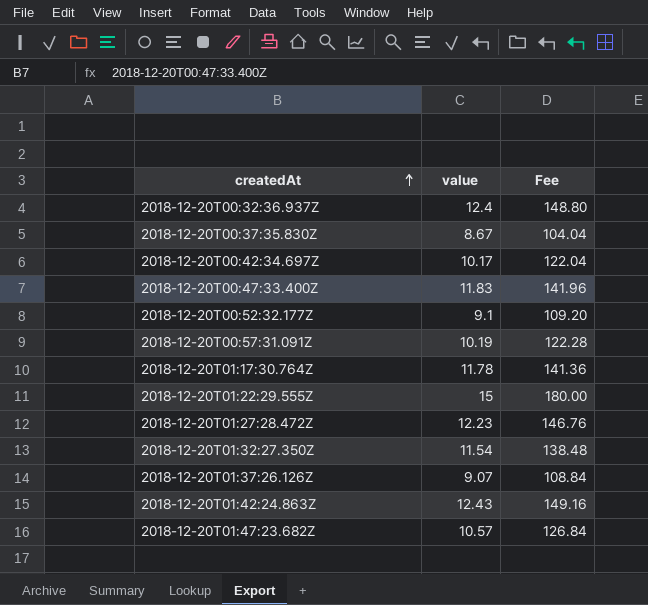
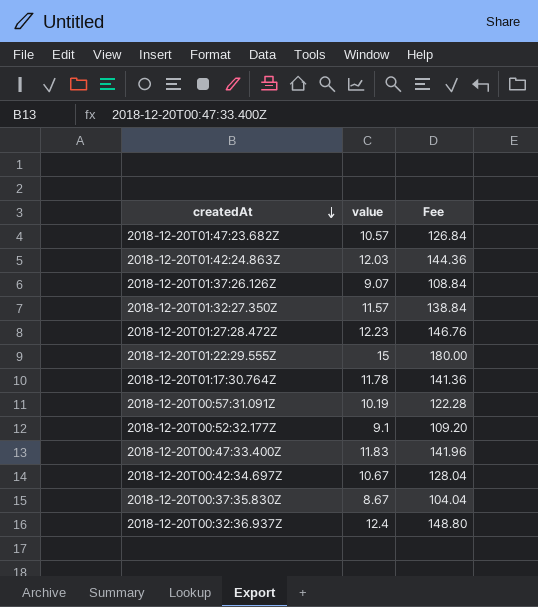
row order: createdAt ascending -> createdAt descending
2018-12-20T01:42:24.863Z | value: 12.43 -> 12.03
2018-12-20T01:42:24.863Z | Fee: 149.16 -> 144.36
2018-12-20T01:32:27.350Z | value: 11.54 -> 11.57
2018-12-20T01:32:27.350Z | Fee: 138.48 -> 138.84
2018-12-20T00:42:34.697Z | value: 10.17 -> 10.67
2018-12-20T00:42:34.697Z | Fee: 122.04 -> 128.04

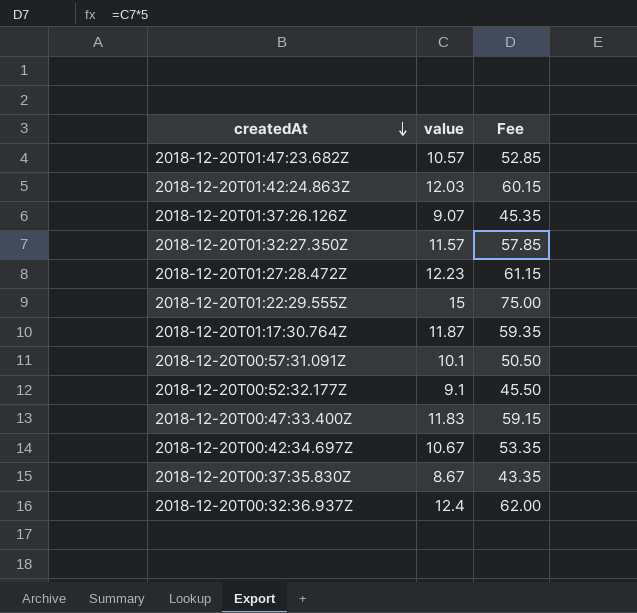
column Fee | formula: [value] * 12 -> [value] * 5
2018-12-20T01:17:30.764Z | value: 11.78 -> 11.87
2018-12-20T00:57:31.091Z | value: 10.19 -> 10.1

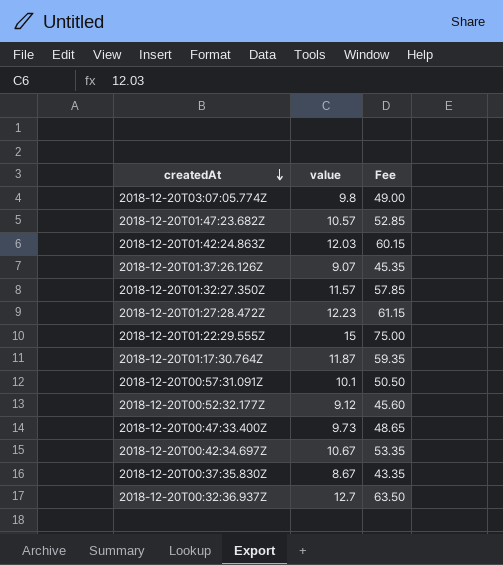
row 2018-12-20T03:07:05.774Z: none -> 9.8 | 49.00
2018-12-20T00:52:32.177Z | value: 9.1 -> 9.12
2018-12-20T00:52:32.177Z | Fee: 45.50 -> 45.60
2018-12-20T00:47:33.400Z | value: 11.83 -> 9.73
2018-12-20T00:47:33.400Z | Fee: 59.15 -> 48.65
2018-12-20T00:32:36.937Z | value: 12.4 -> 12.7
2018-12-20T00:32:36.937Z | Fee: 62.00 -> 63.50

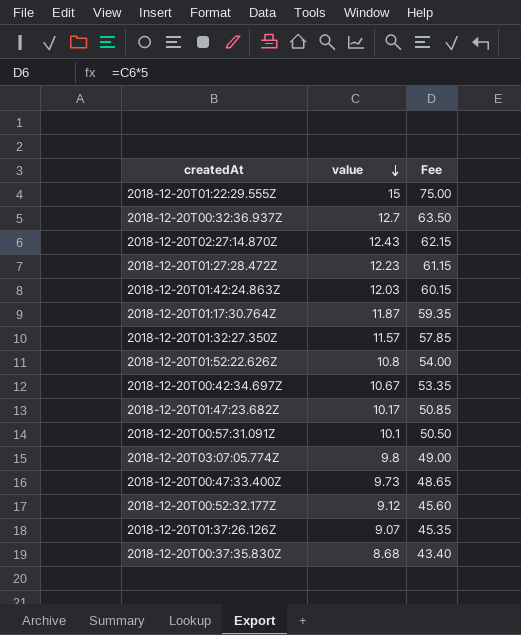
row order: createdAt descending -> value descending
row 2018-12-20T02:27:14.870Z: none -> 12.43 | 62.15
row 2018-12-20T01:52:22.626Z: none -> 10.8 | 54.00
2018-12-20T01:47:23.682Z | value: 10.57 -> 10.17
2018-12-20T01:47:23.682Z | Fee: 52.85 -> 50.85
2018-12-20T00:37:35.830Z | value: 8.67 -> 8.68
2018-12-20T00:37:35.830Z | Fee: 43.35 -> 43.40

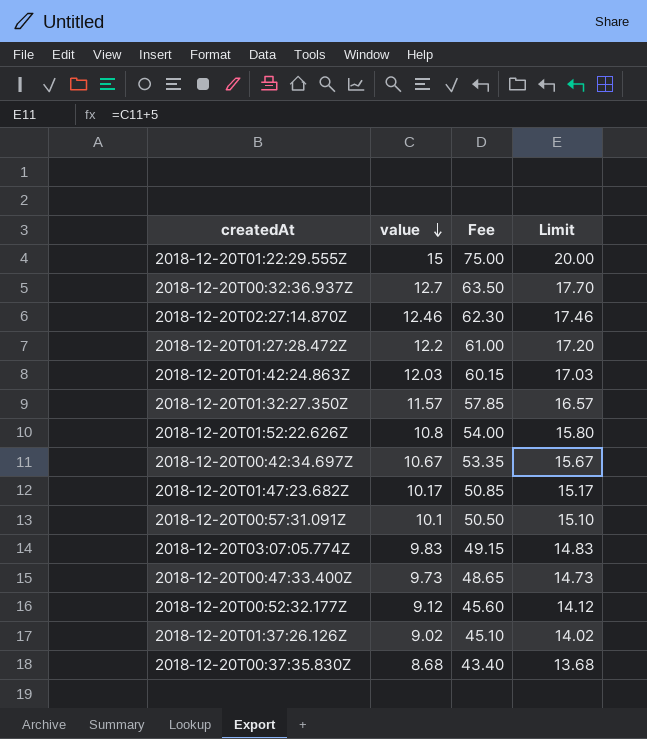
column Limit | formula: none -> [value] + 5
row 2018-12-20T01:17:30.764Z: 11.87 | 59.35 -> none
2018-12-20T02:27:14.870Z | value: 12.43 -> 12.46
2018-12-20T02:27:14.870Z | Fee: 62.15 -> 62.30
2018-12-20T01:27:28.472Z | value: 12.23 -> 12.2
2018-12-20T01:27:28.472Z | Fee: 61.15 -> 61.00
2018-12-20T03:07:05.774Z | value: 9.8 -> 9.83
2018-12-20T03:07:05.774Z | Fee: 49.00 -> 49.15
2018-12-20T01:37:26.126Z | value: 9.07 -> 9.02
2018-12-20T01:37:26.126Z | Fee: 45.35 -> 45.10

